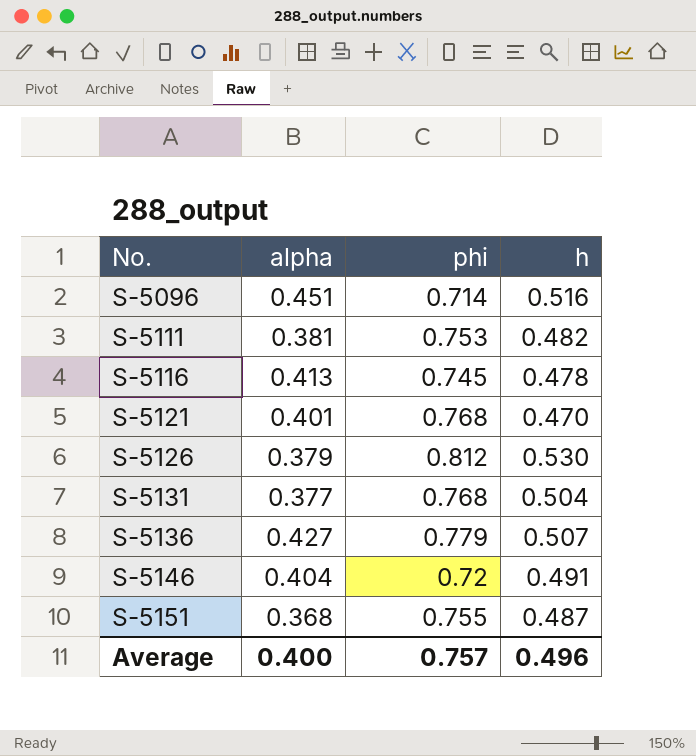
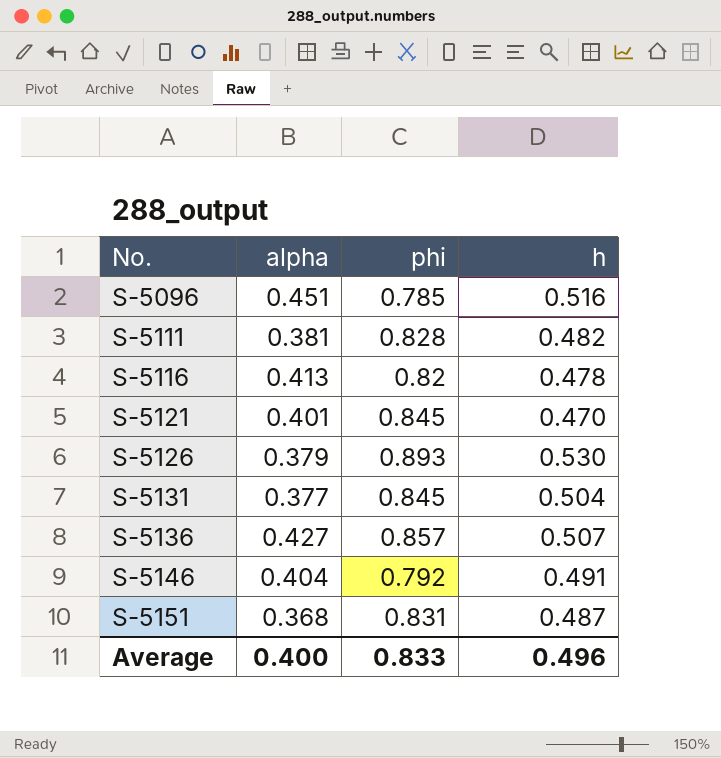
S-5096 | phi: 0.714 -> 0.785
S-5111 | phi: 0.753 -> 0.828
S-5116 | phi: 0.745 -> 0.82
S-5121 | phi: 0.768 -> 0.845
S-5126 | phi: 0.812 -> 0.893
S-5131 | phi: 0.768 -> 0.845
S-5136 | phi: 0.779 -> 0.857
S-5146 | phi: 0.72 -> 0.792
S-5151 | phi: 0.755 -> 0.831
Average | phi: 0.757 -> 0.833

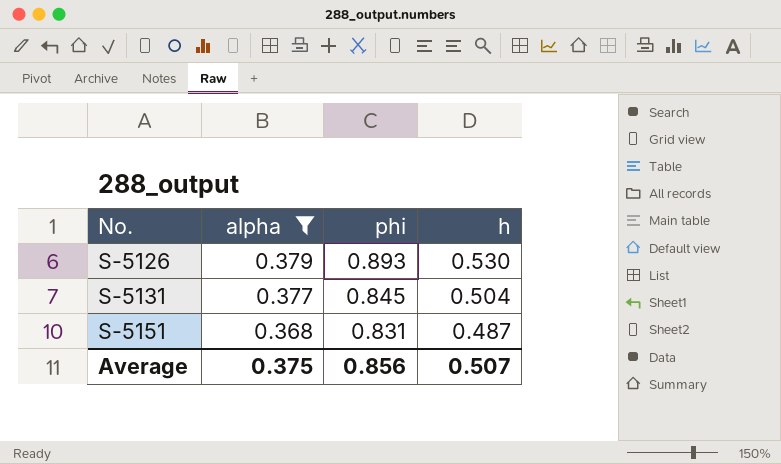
filter: none -> alpha <= 0.379
Average | alpha: 0.400 -> 0.375
Average | phi: 0.833 -> 0.856
Average | h: 0.496 -> 0.507

